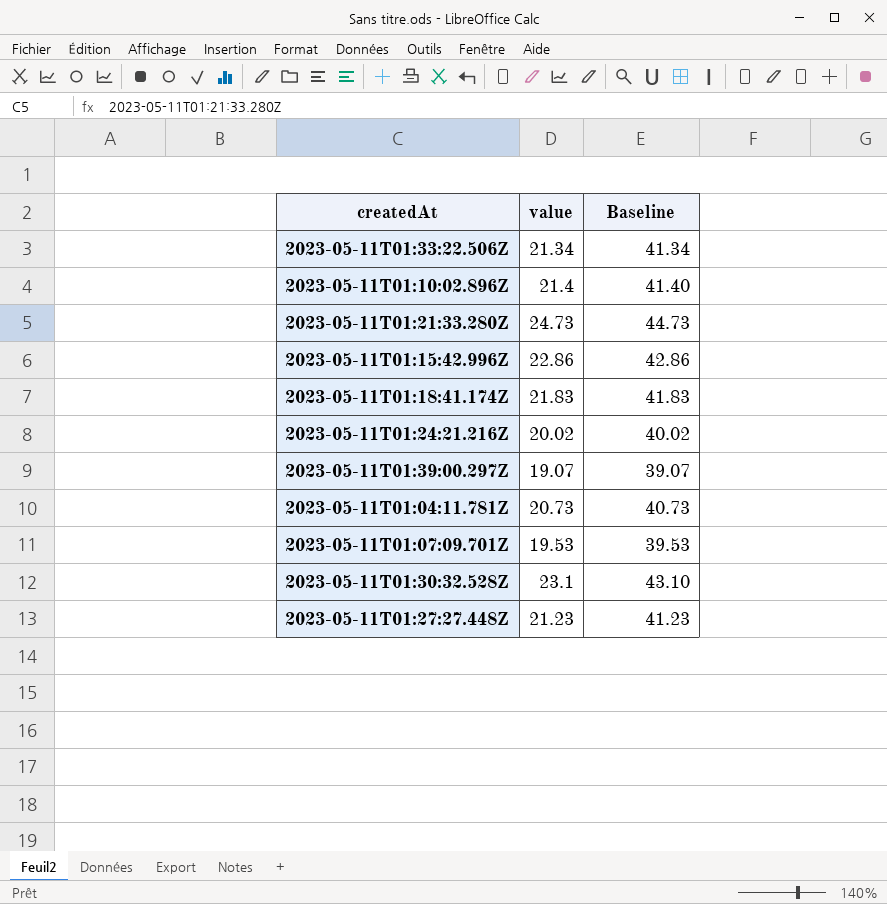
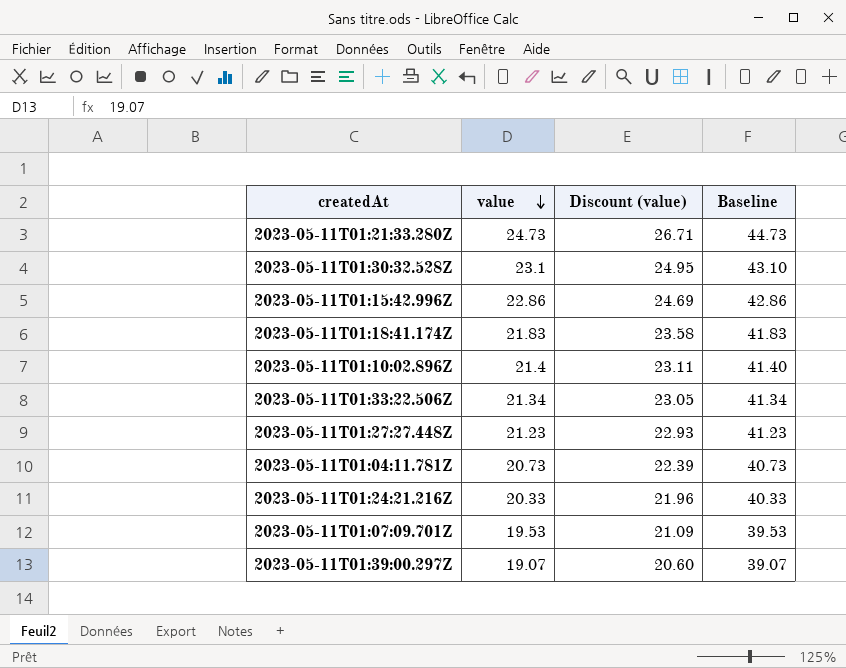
row order: none -> value descending
column Discount (value) | formula: none -> [value] * 1.08
2023-05-11T01:24:21.216Z | value: 20.02 -> 20.33
2023-05-11T01:24:21.216Z | Baseline: 40.02 -> 40.33

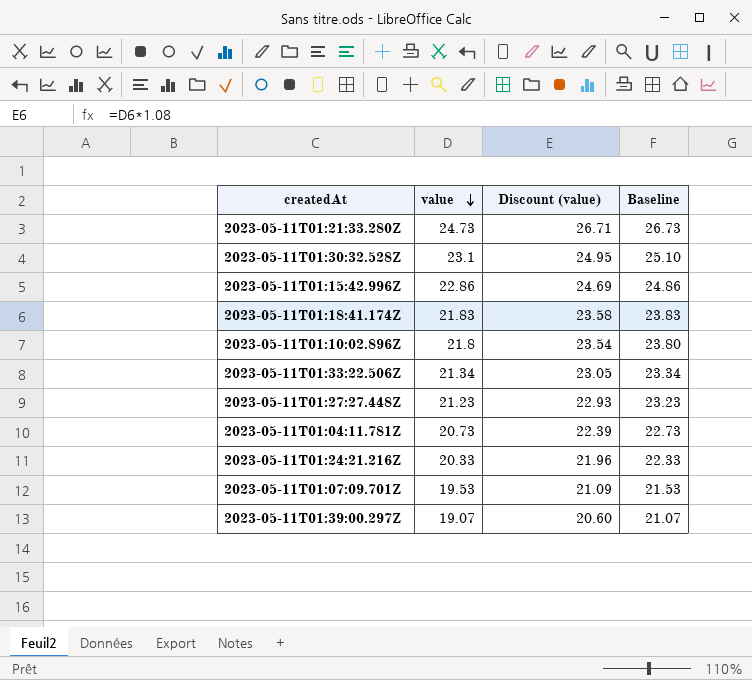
column Baseline | formula: [value] + 20 -> [value] + 2
2023-05-11T01:10:02.896Z | value: 21.4 -> 21.8
2023-05-11T01:10:02.896Z | Discount (value): 23.11 -> 23.54

